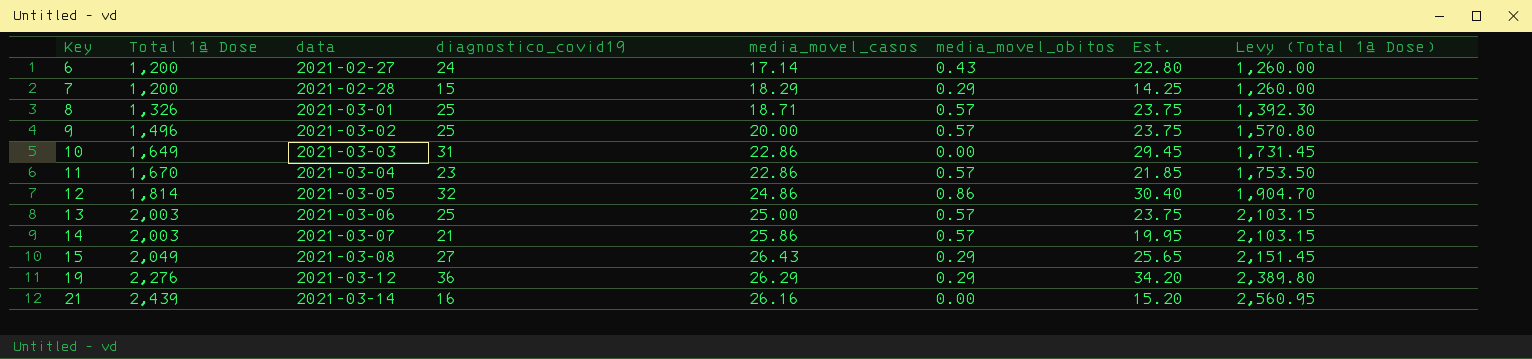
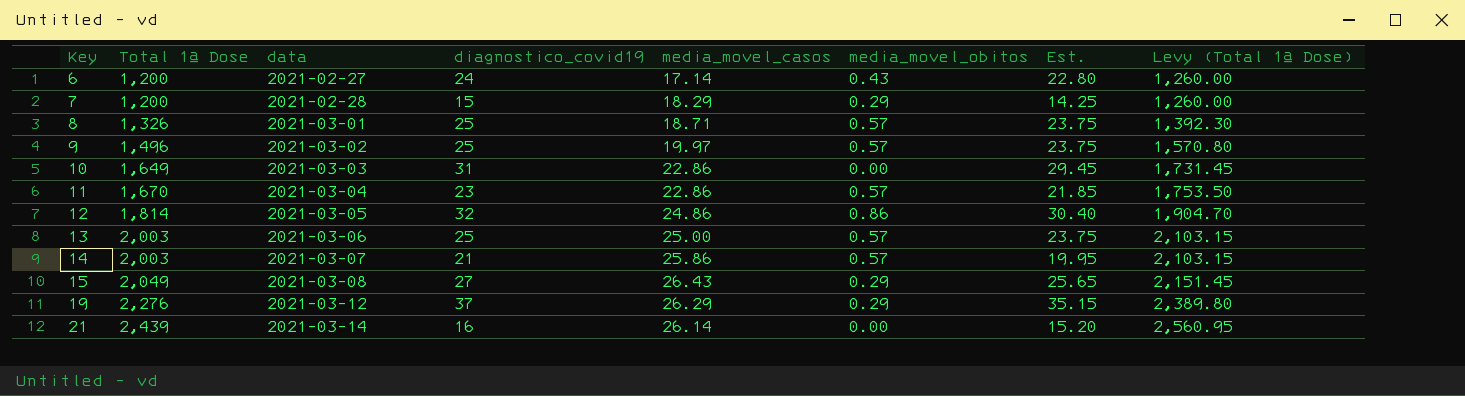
9 | media_movel_casos: 20.00 -> 19.97
19 | diagnostico_covid19: 36 -> 37
19 | Est.: 34.20 -> 35.15
21 | media_movel_casos: 26.16 -> 26.14

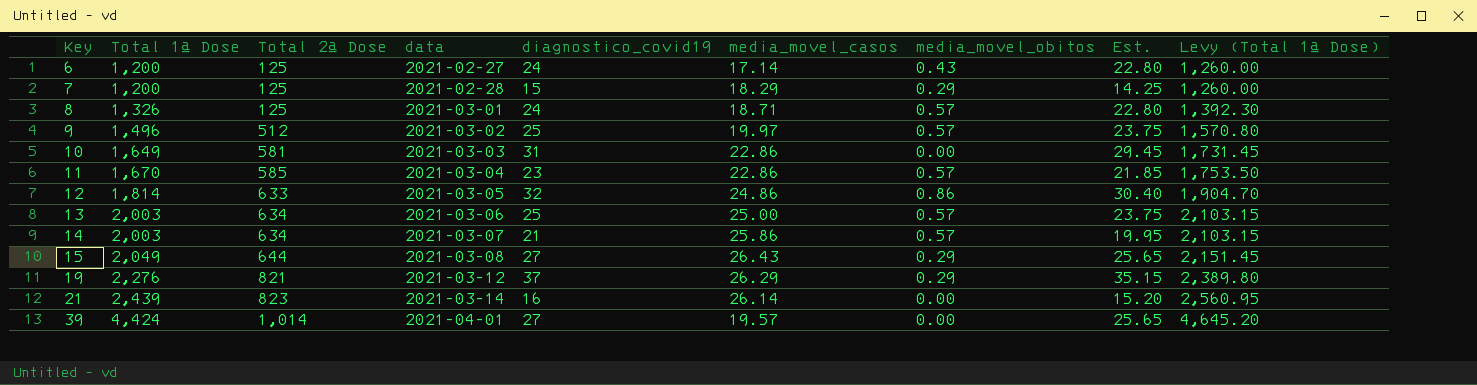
column Total 2ª Dose | position: none -> 3
8 | diagnostico_covid19: 25 -> 24
8 | Est.: 23.75 -> 22.80
row 39: none -> 4,424 | 1,014 | 2021-04-01 | 27 | 19.57 | 0.00 | 25.65 | 4,645.20

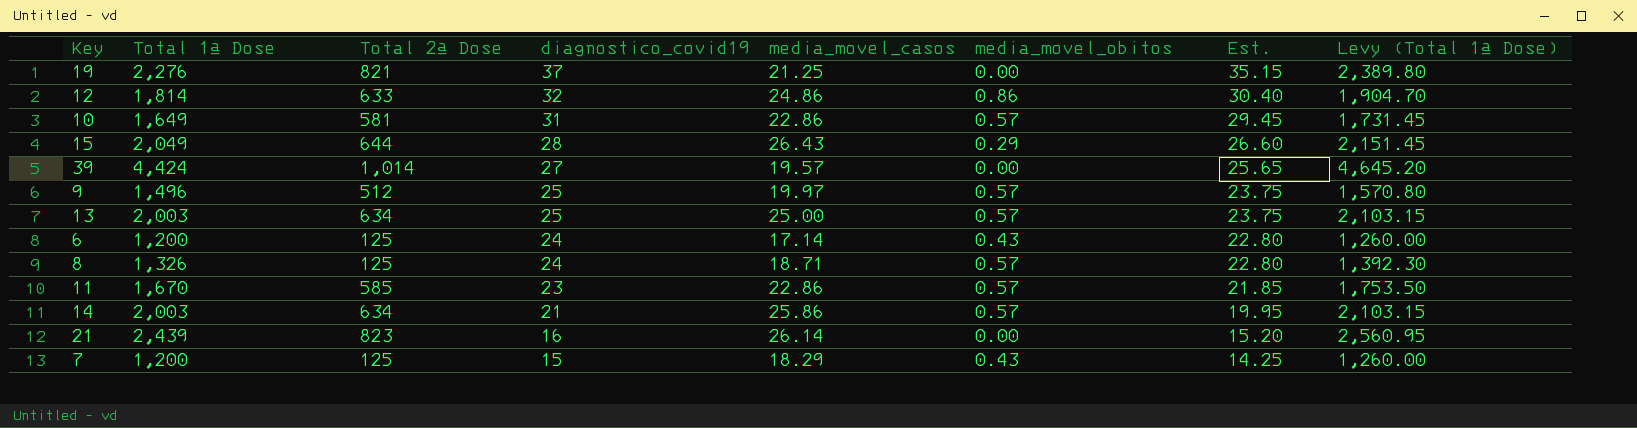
row order: Key ascending -> diagnostico_covid19 descending
column data | position: 4 -> none
19 | media_movel_casos: 26.29 -> 21.25
19 | media_movel_obitos: 0.29 -> 0.00
10 | media_movel_obitos: 0.00 -> 0.57
15 | diagnostico_covid19: 27 -> 28
15 | Est.: 25.65 -> 26.60
7 | media_movel_obitos: 0.29 -> 0.43

